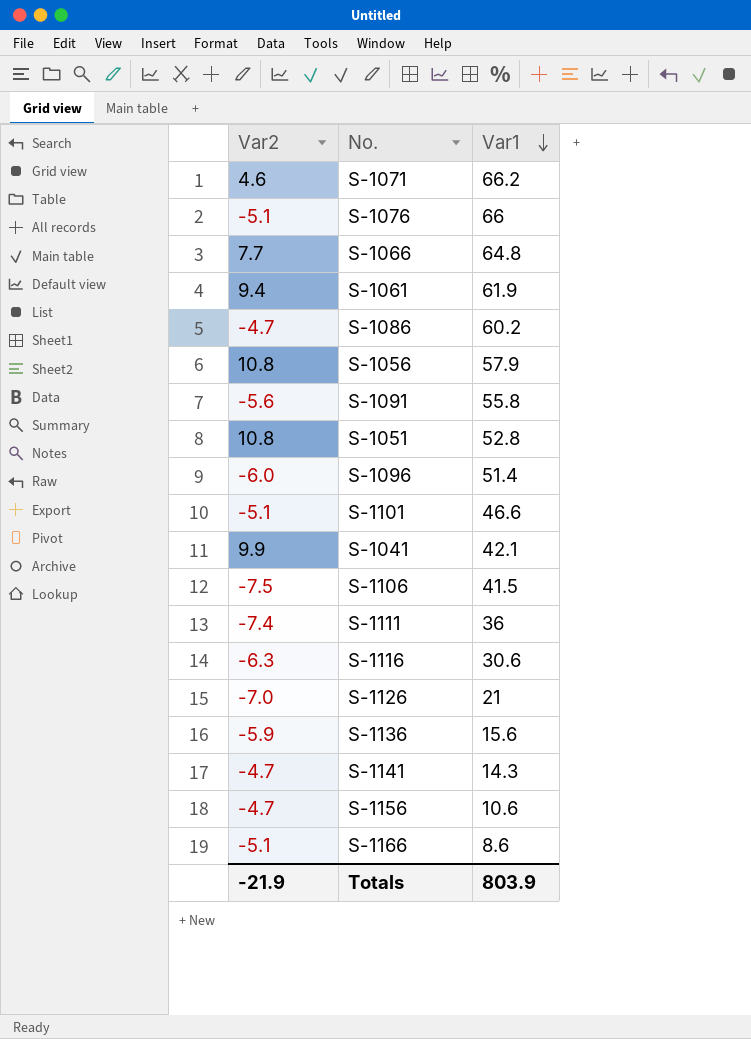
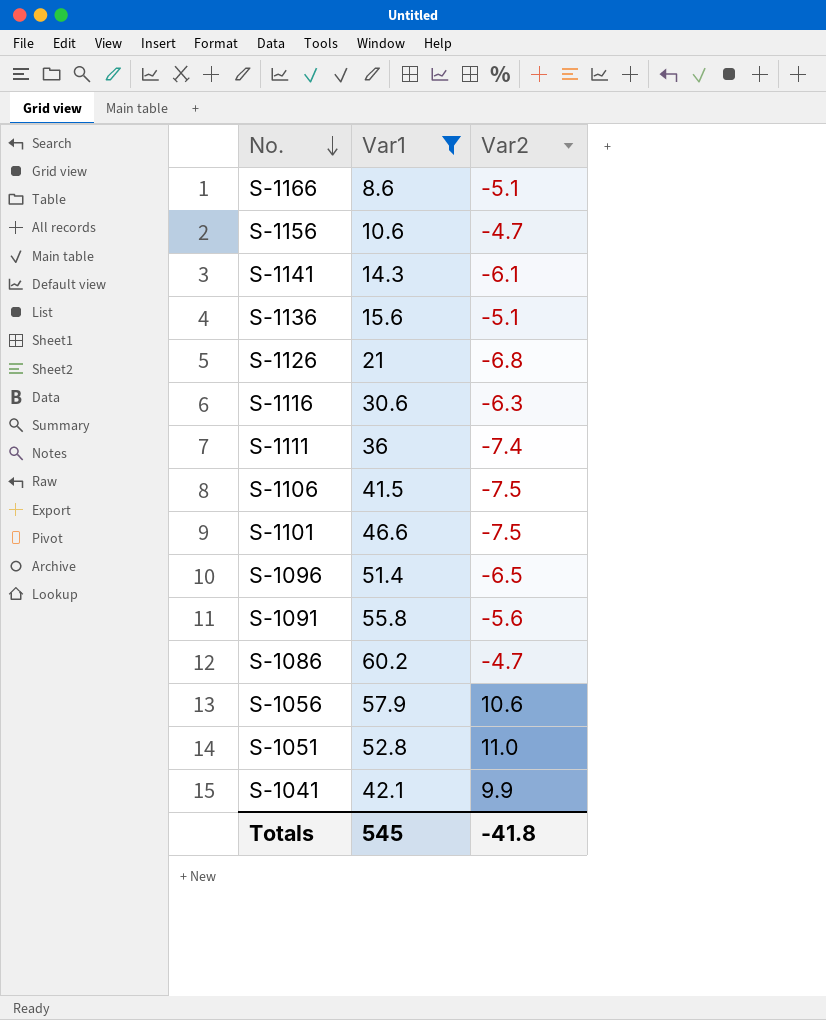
filter: none -> Var1 <= 60.2
row order: Var1 descending -> No. descending
column Var2 | position: 1 -> 3
S-1141 | Var2: -4.7 -> -6.1
S-1136 | Var2: -5.9 -> -5.1
S-1126 | Var2: -7.0 -> -6.8
S-1101 | Var2: -5.1 -> -7.5
S-1096 | Var2: -6.0 -> -6.5
S-1056 | Var2: 10.8 -> 10.6
S-1051 | Var2: 10.8 -> 11.0
Totals | Var1: 803.9 -> 545
Totals | Var2: -21.9 -> -41.8

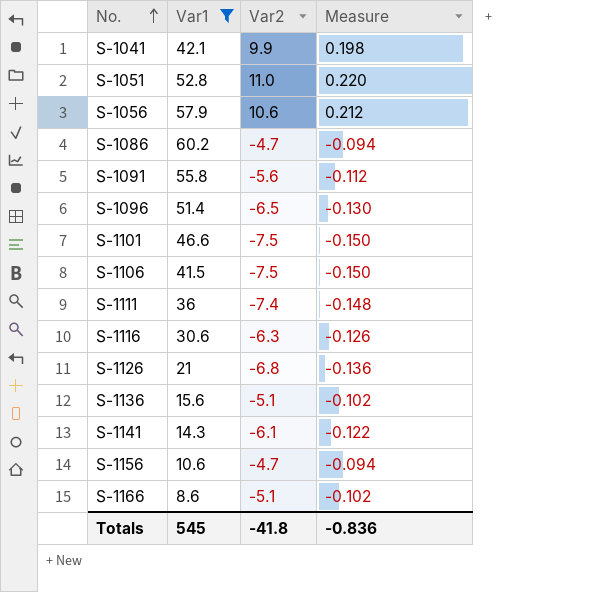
row order: No. descending -> No. ascending
column Measure | formula: none -> [Var2] * 0.02

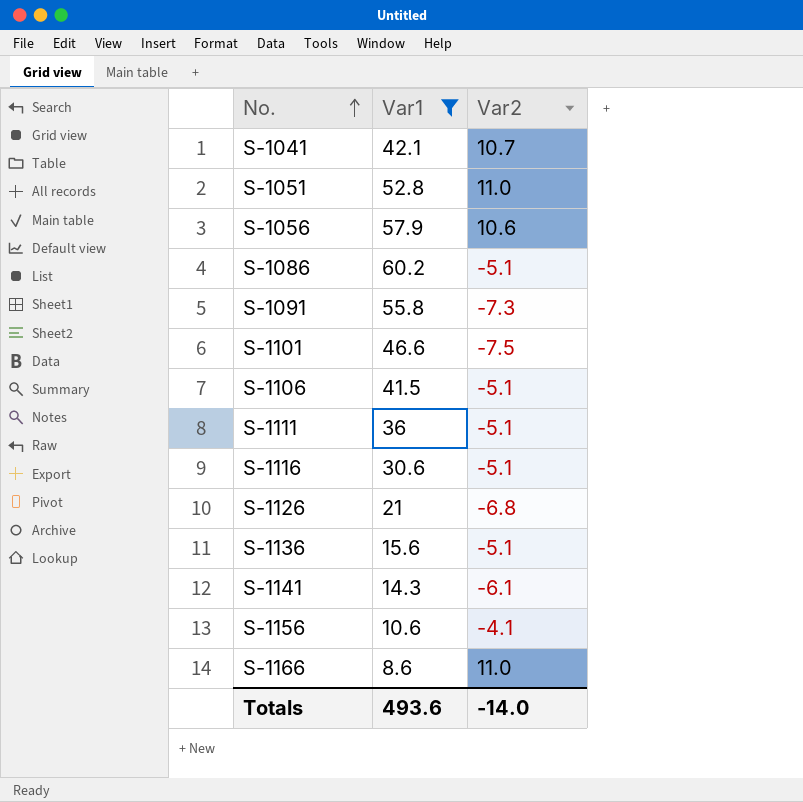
column Measure | formula: [Var2] * 0.02 -> none
row S-1096: 51.4 | -6.5 | -0.130 -> none
S-1041 | Var2: 9.9 -> 10.7
S-1086 | Var2: -4.7 -> -5.1
S-1091 | Var2: -5.6 -> -7.3
S-1106 | Var2: -7.5 -> -5.1
S-1111 | Var2: -7.4 -> -5.1
S-1116 | Var2: -6.3 -> -5.1
S-1156 | Var2: -4.7 -> -4.1
S-1166 | Var2: -5.1 -> 11.0
Totals | Var1: 545 -> 493.6
Totals | Var2: -41.8 -> -14.0

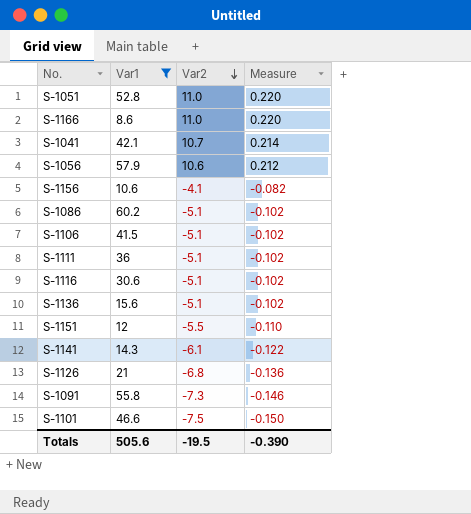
row order: No. ascending -> Var2 descending
column Measure | formula: none -> [Var2] * 0.02
row S-1151: none -> 12 | -5.5 | -0.110
Totals | Var1: 493.6 -> 505.6
Totals | Var2: -14.0 -> -19.5

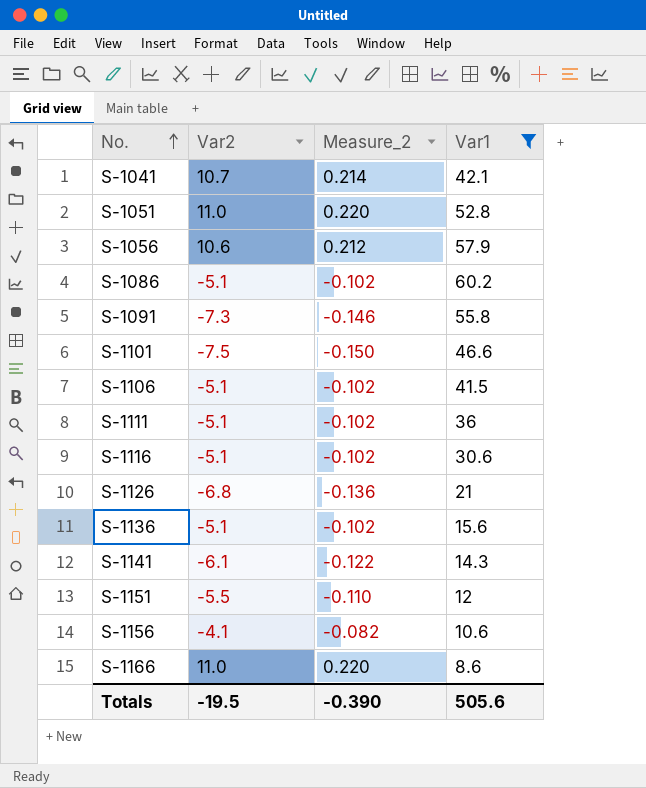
row order: Var2 descending -> No. ascending
column name: Measure -> Measure_2
column Var1 | position: 2 -> 4

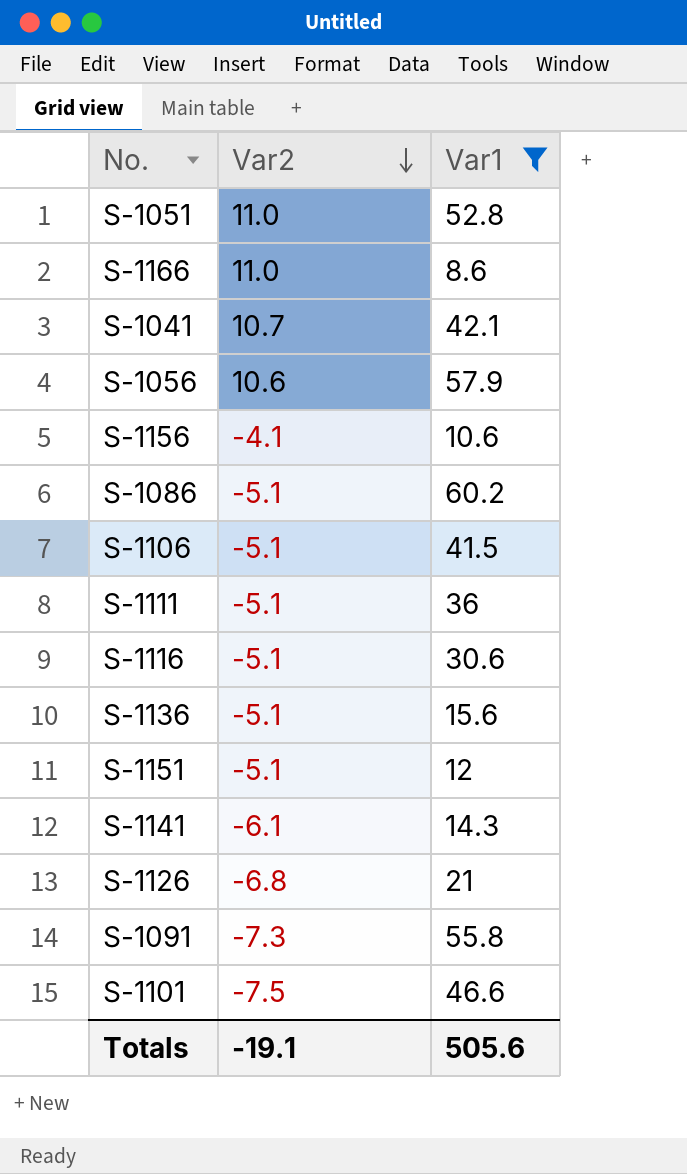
row order: No. ascending -> Var2 descending
column Measure_2 | formula: [Var2] * 0.02 -> none
S-1151 | Var2: -5.5 -> -5.1
Totals | Var2: -19.5 -> -19.1

